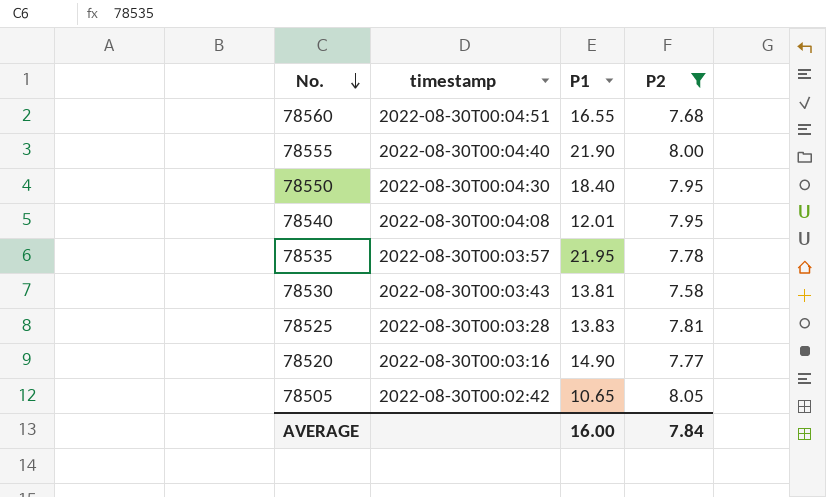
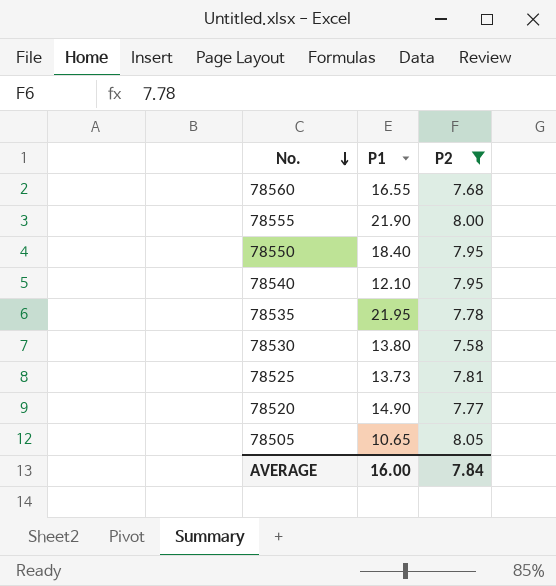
column timestamp | position: 2 -> none
78540 | P1: 12.01 -> 12.10
78530 | P1: 13.81 -> 13.80
78525 | P1: 13.83 -> 13.73

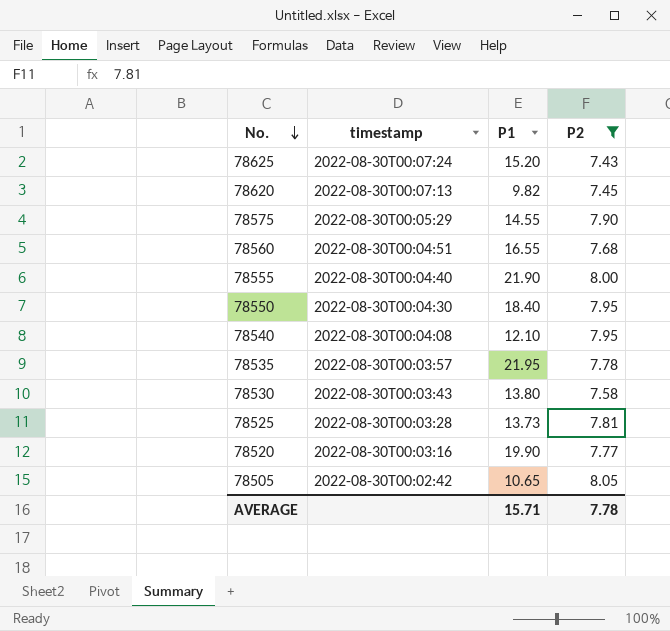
column timestamp | position: none -> 2
row 78625: none -> 2022-08-30T00:07:24 | 15.20 | 7.43
row 78620: none -> 2022-08-30T00:07:13 | 9.82 | 7.45
row 78575: none -> 2022-08-30T00:05:29 | 14.55 | 7.90
78520 | P1: 14.90 -> 19.90
AVERAGE | P1: 16.00 -> 15.71
AVERAGE | P2: 7.84 -> 7.78

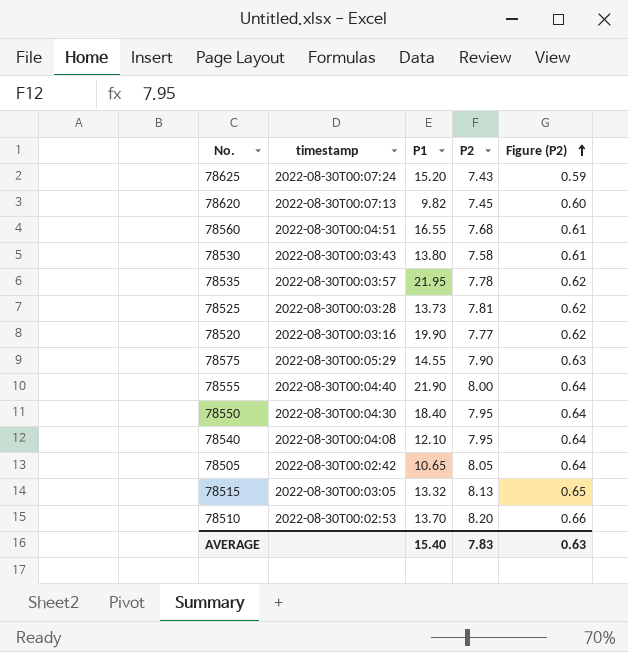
filter: P2 <= 8.05 -> none
row order: No. descending -> Figure (P2) ascending
column Figure (P2) | formula: none -> [P2] * 0.08
AVERAGE | P1: 15.71 -> 15.40
AVERAGE | P2: 7.78 -> 7.83

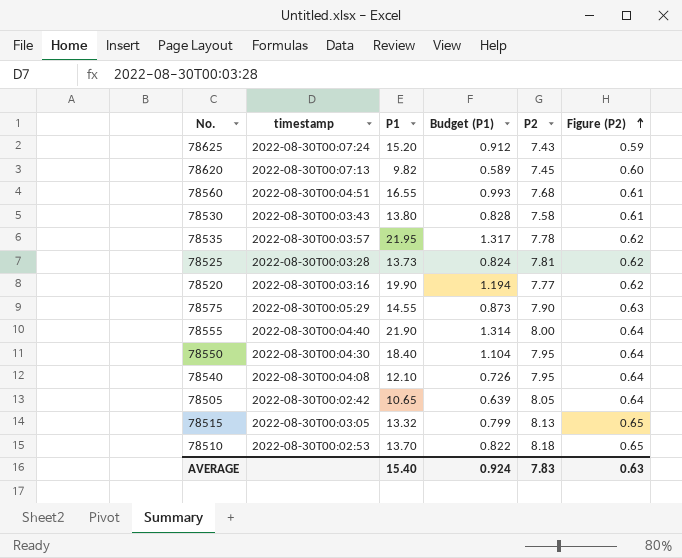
column Budget (P1) | formula: none -> [P1] * 0.06
78510 | P2: 8.20 -> 8.18
78510 | Figure (P2): 0.66 -> 0.65

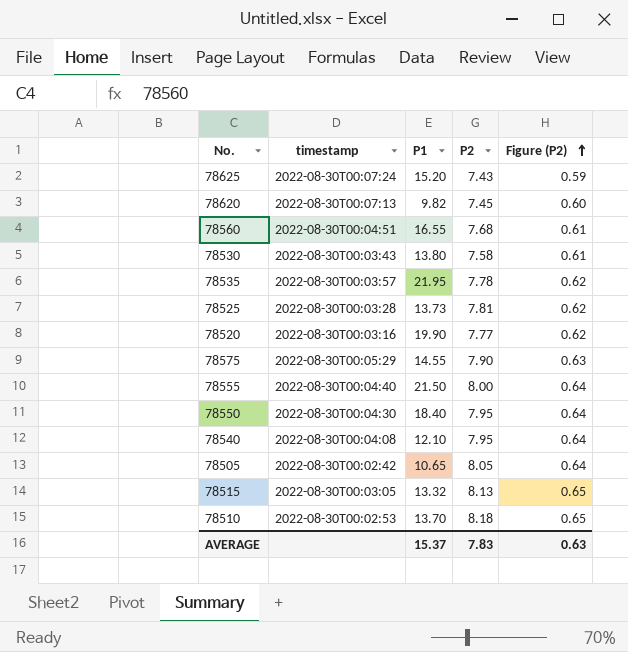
column Budget (P1) | formula: [P1] * 0.06 -> none
78555 | P1: 21.90 -> 21.50
AVERAGE | P1: 15.40 -> 15.37

